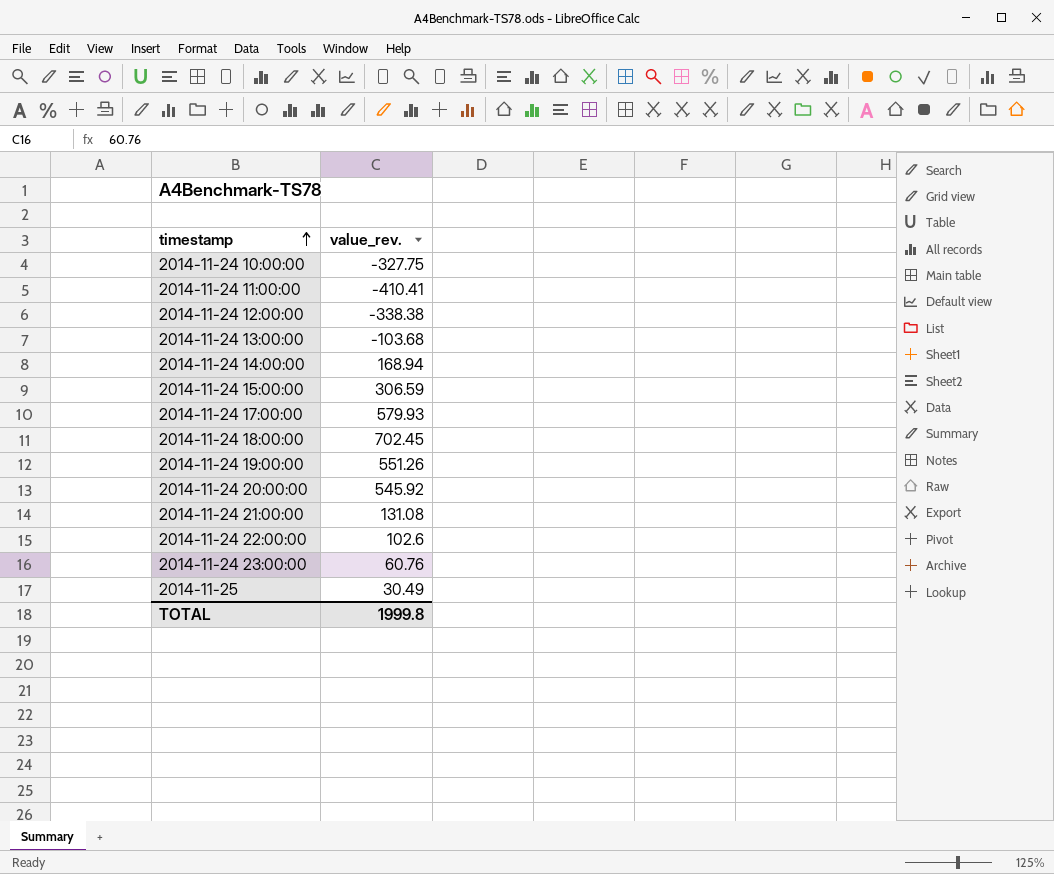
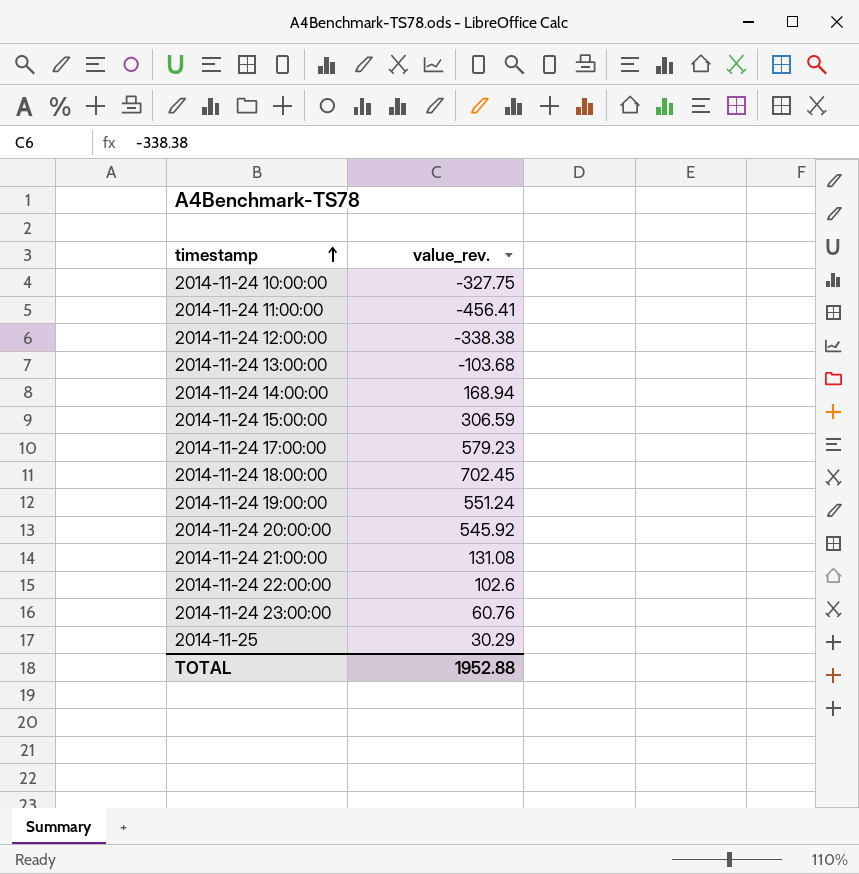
2014-11-24 11:00:00 | value_rev.: -410.41 -> -456.41
2014-11-24 17:00:00 | value_rev.: 579.93 -> 579.23
2014-11-24 19:00:00 | value_rev.: 551.26 -> 551.24
2014-11-25 | value_rev.: 30.49 -> 30.29
TOTAL | value_rev.: 1999.8 -> 1952.88

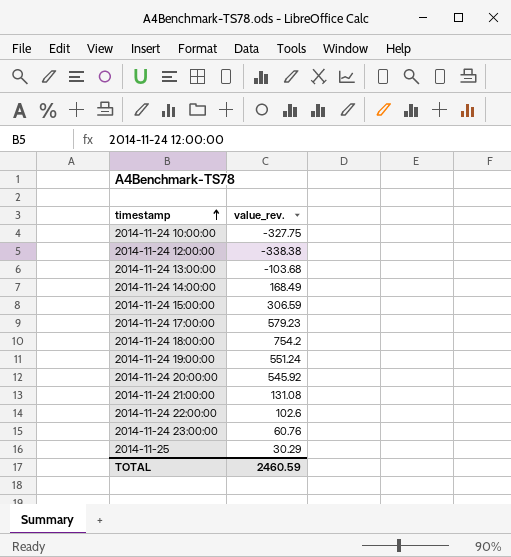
row 2014-11-24 11:00:00: -456.41 -> none
2014-11-24 14:00:00 | value_rev.: 168.94 -> 168.49
2014-11-24 18:00:00 | value_rev.: 702.45 -> 754.2
TOTAL | value_rev.: 1952.88 -> 2460.59

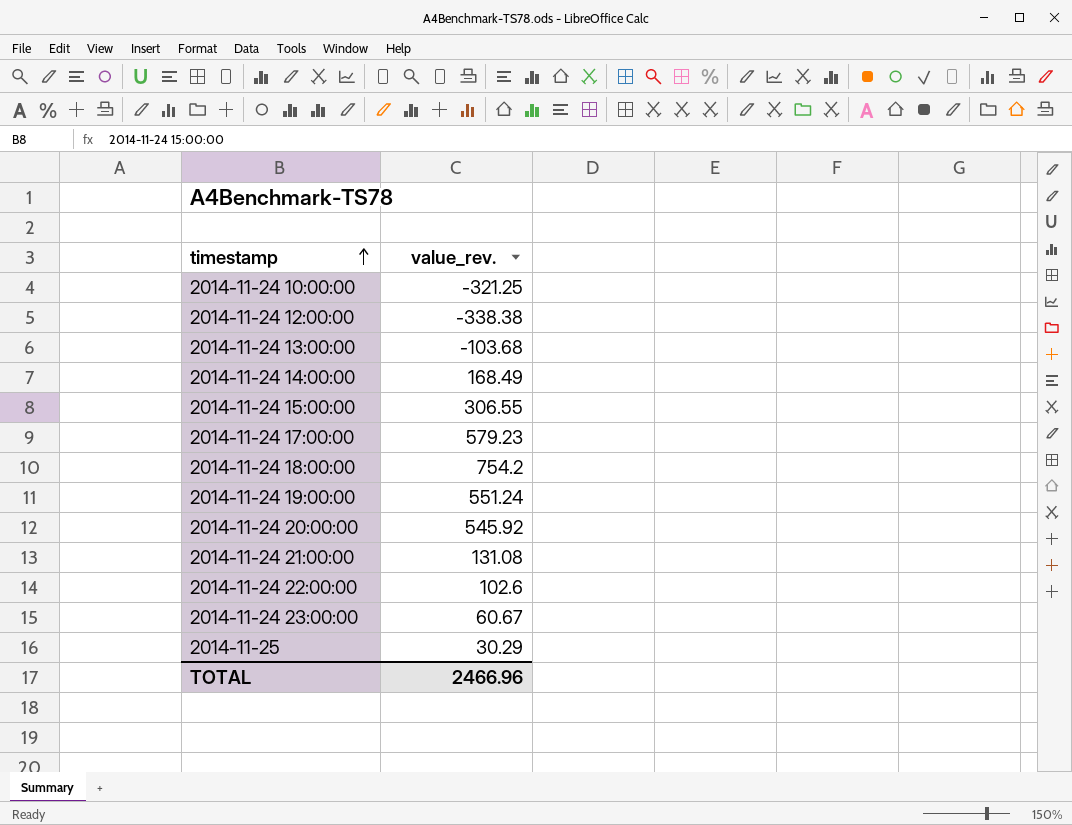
2014-11-24 10:00:00 | value_rev.: -327.75 -> -321.25
2014-11-24 15:00:00 | value_rev.: 306.59 -> 306.55
2014-11-24 23:00:00 | value_rev.: 60.76 -> 60.67
TOTAL | value_rev.: 2460.59 -> 2466.96

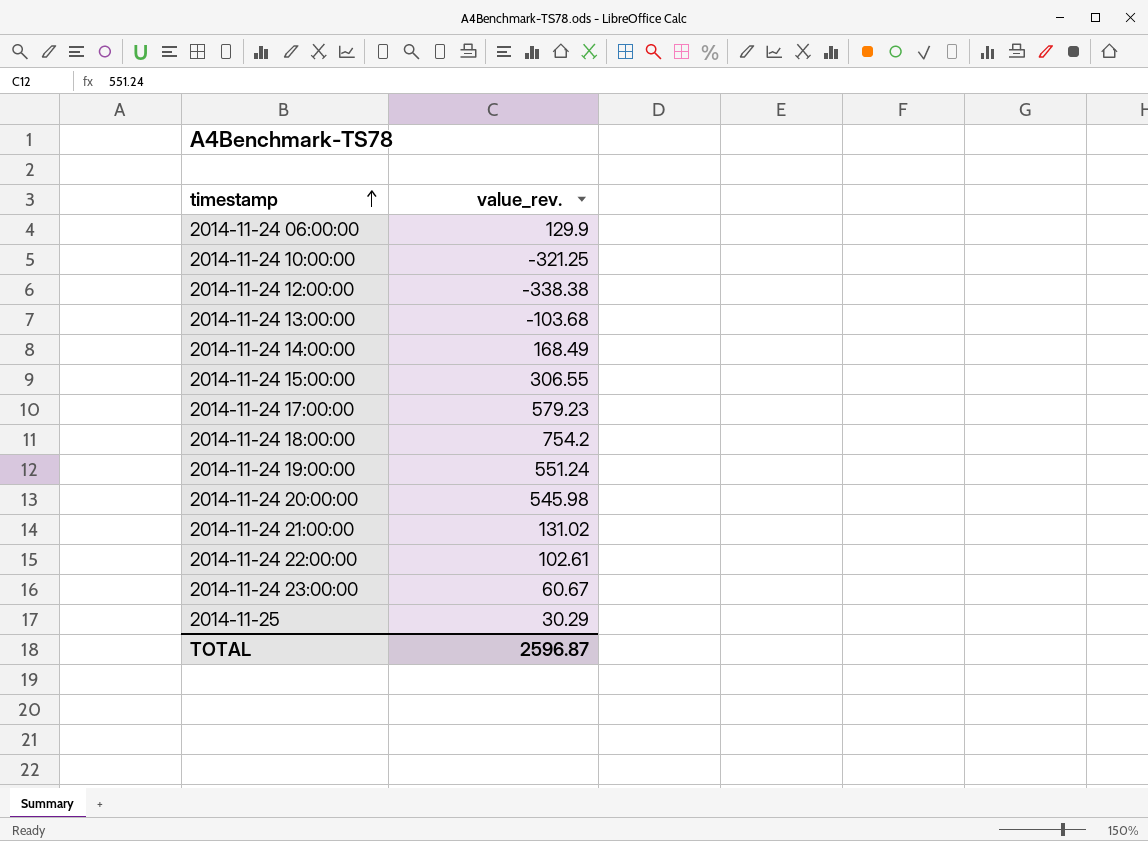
row 2014-11-24 06:00:00: none -> 129.9
2014-11-24 20:00:00 | value_rev.: 545.92 -> 545.98
2014-11-24 21:00:00 | value_rev.: 131.08 -> 131.02
2014-11-24 22:00:00 | value_rev.: 102.6 -> 102.61
TOTAL | value_rev.: 2466.96 -> 2596.87

